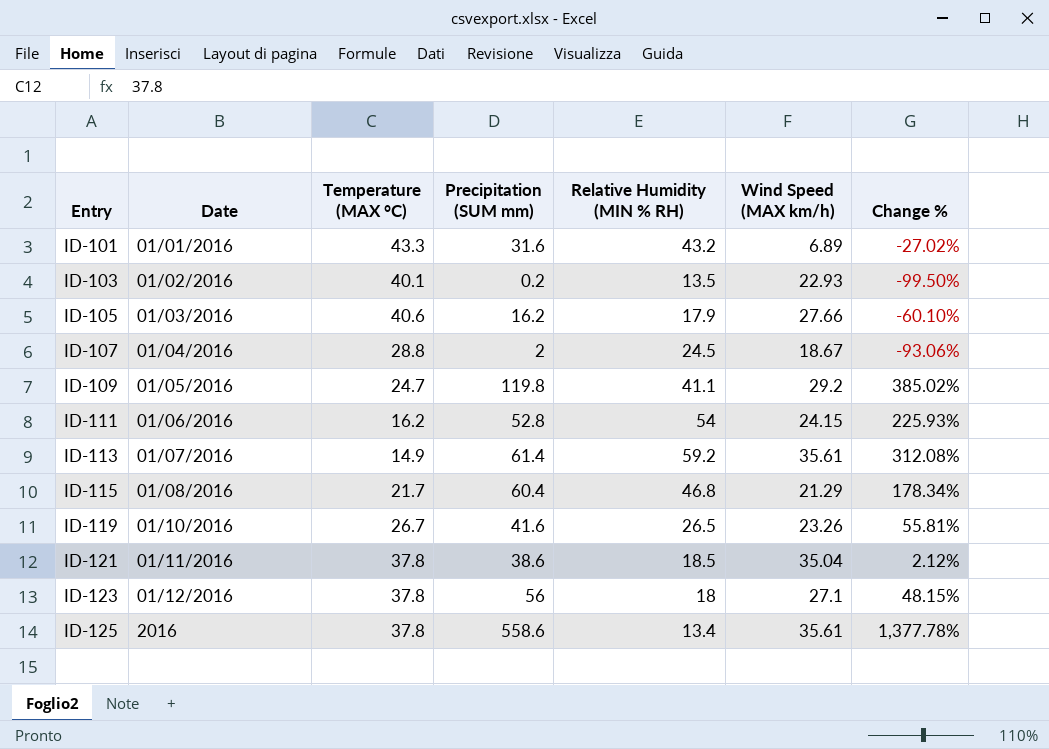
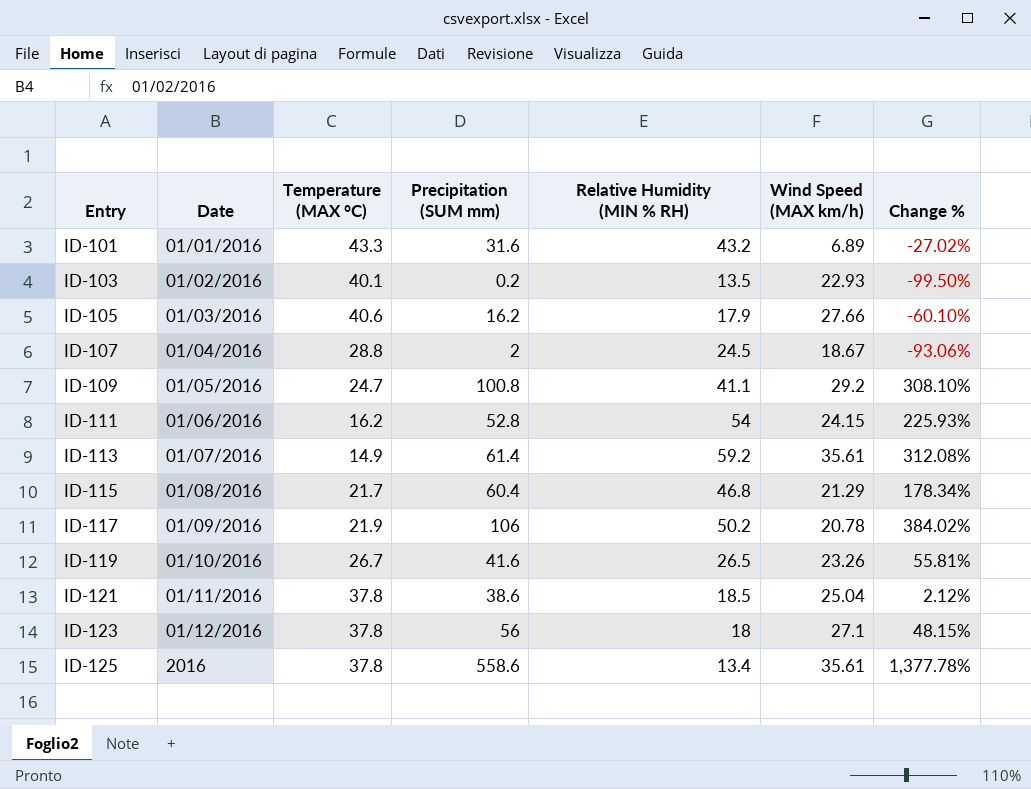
ID-109 | Precipitation (SUM mm): 119.8 -> 100.8
ID-109 | Change %: 385.02% -> 308.10%
row ID-117: none -> 01/09/2016 | 21.9 | 106 | 50.2 | 20.78 | 384.02%
ID-121 | Wind Speed (MAX km/h): 35.04 -> 25.04

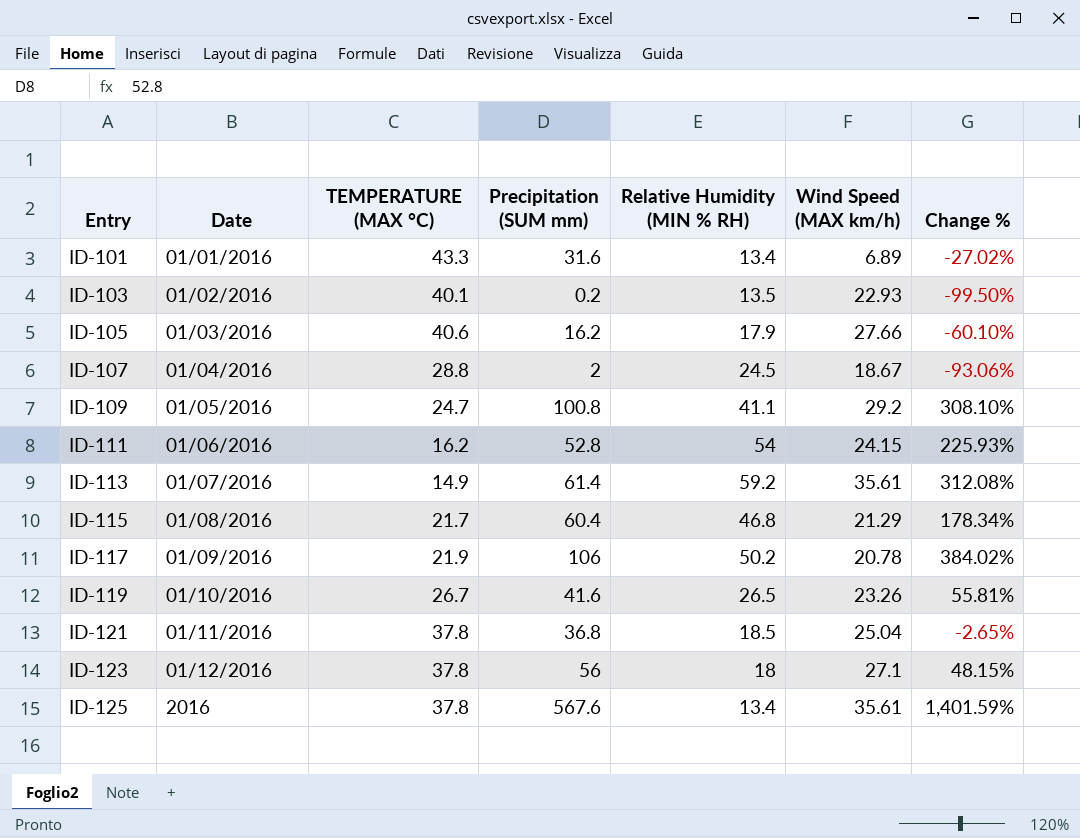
column name: Temperature (MAX °C) -> TEMPERATURE (MAX °C)
ID-101 | Relative Humidity (MIN % RH): 43.2 -> 13.4
ID-121 | Precipitation (SUM mm): 38.6 -> 36.8
ID-121 | Change %: 2.12% -> -2.65%
ID-125 | Precipitation (SUM mm): 558.6 -> 567.6
ID-125 | Change %: 1,377.78% -> 1,401.59%

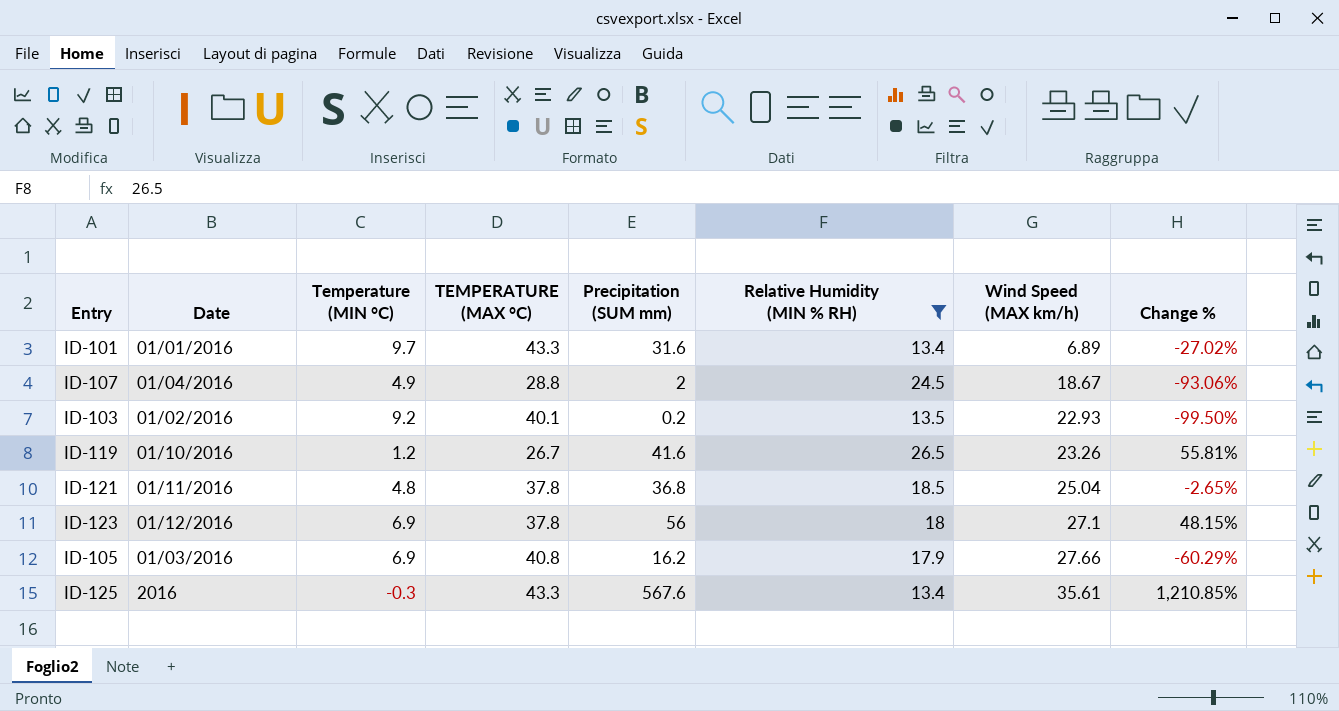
filter: none -> Relative Humidity (MIN % RH) <= 26.5
row order: Entry ascending -> Wind Speed (MAX km/h) ascending
column Temperature (MIN °C) | position: none -> 3
ID-105 | TEMPERATURE (MAX °C): 40.6 -> 40.8
ID-105 | Change %: -60.10% -> -60.29%
ID-125 | TEMPERATURE (MAX °C): 37.8 -> 43.3
ID-125 | Change %: 1,401.59% -> 1,210.85%

